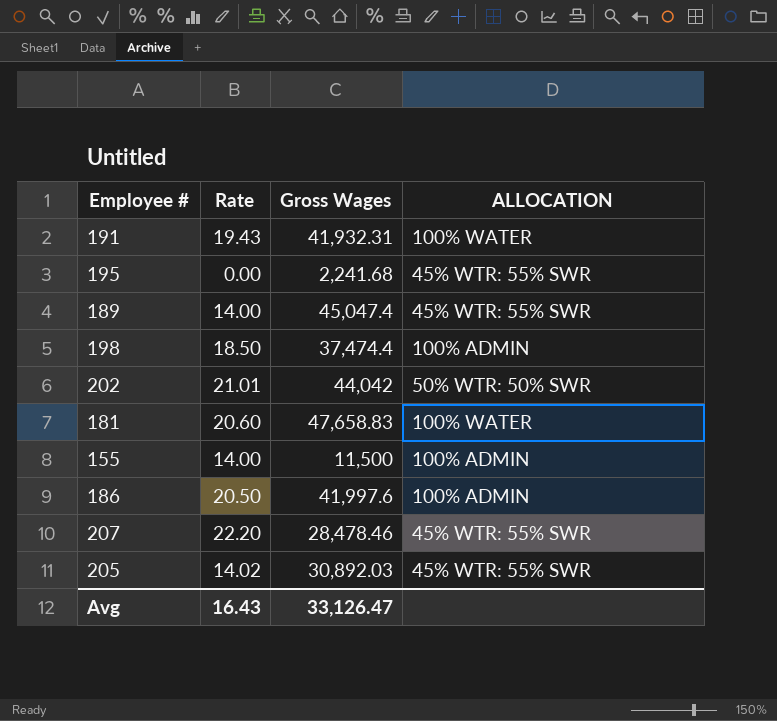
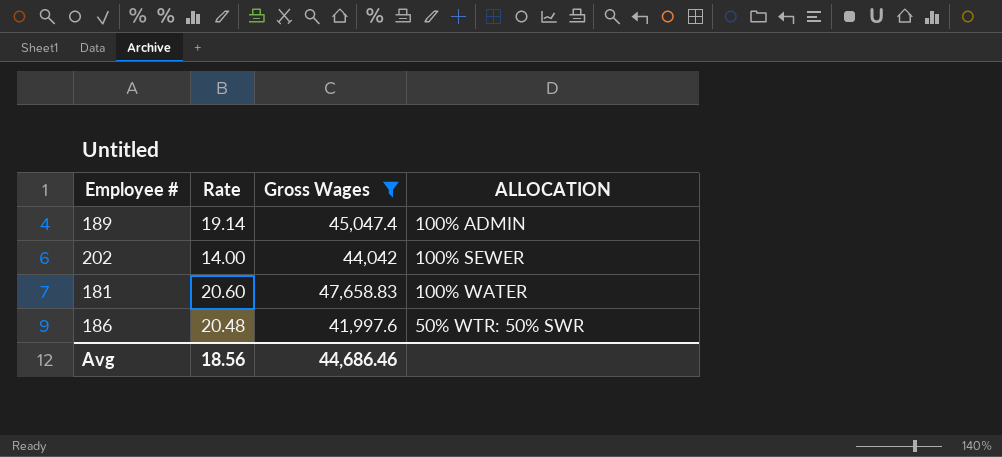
filter: none -> Gross Wages >= 41,997.6
189 | Rate: 14.00 -> 19.14
189 | ALLOCATION: 45% WTR: 55% SWR -> 100% ADMIN
202 | Rate: 21.01 -> 14.00
202 | ALLOCATION: 50% WTR: 50% SWR -> 100% SEWER
186 | Rate: 20.50 -> 20.48
186 | ALLOCATION: 100% ADMIN -> 50% WTR: 50% SWR
Avg | Rate: 16.43 -> 18.56
Avg | Gross Wages: 33,126.47 -> 44,686.46

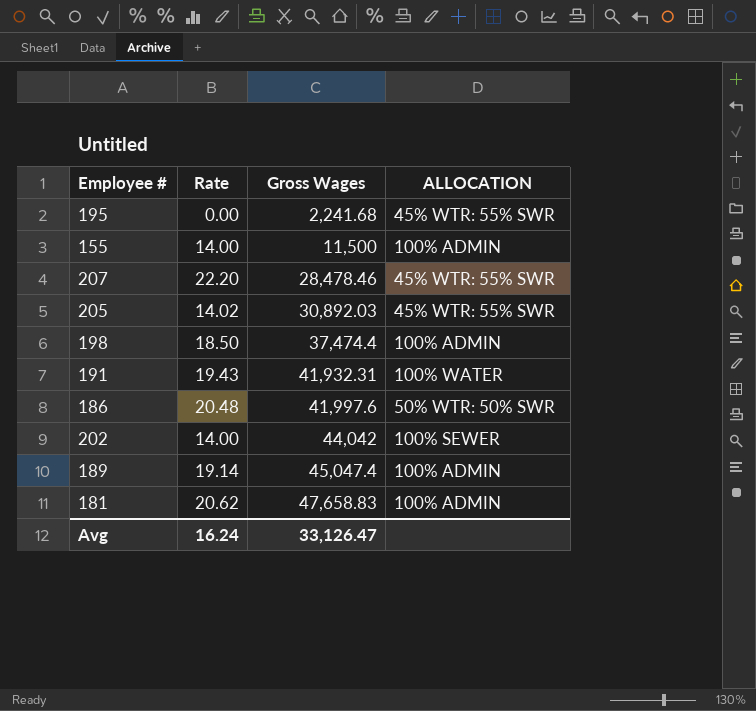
filter: Gross Wages >= 41,997.6 -> none
row order: none -> Gross Wages ascending
181 | Rate: 20.60 -> 20.62
181 | ALLOCATION: 100% WATER -> 100% ADMIN
Avg | Rate: 18.56 -> 16.24
Avg | Gross Wages: 44,686.46 -> 33,126.47

